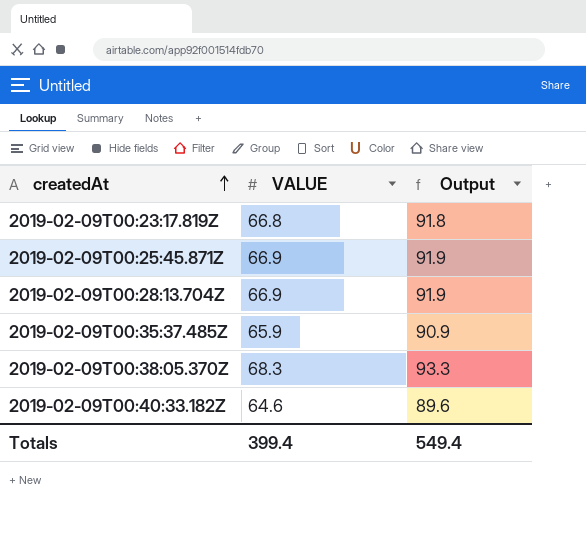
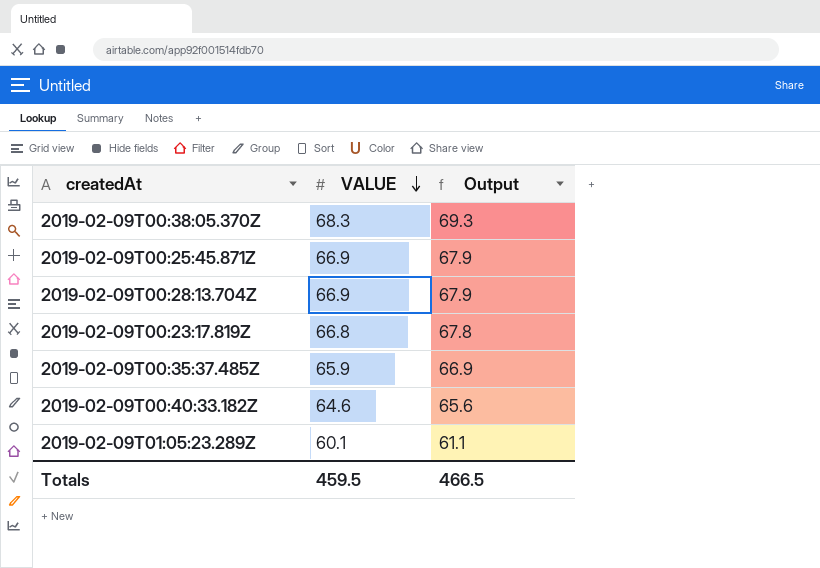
row order: createdAt ascending -> VALUE descending
column Output | formula: [VALUE] + 25 -> [VALUE] + 1
row 2019-02-09T01:05:23.289Z: none -> 60.1 | 61.1
Totals | VALUE: 399.4 -> 459.5
Totals | Output: 549.4 -> 466.5

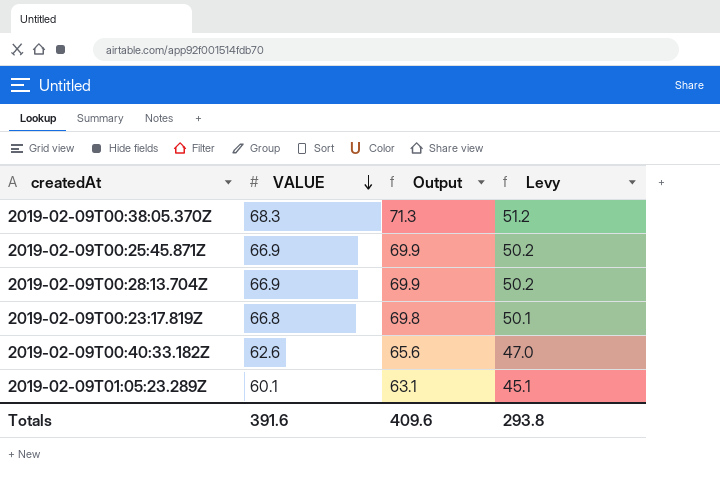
column Output | formula: [VALUE] + 1 -> [VALUE] + 3
column Levy | formula: none -> [VALUE] * 0.75
row 2019-02-09T00:35:37.485Z: 65.9 | 66.9 -> none
2019-02-09T00:40:33.182Z | VALUE: 64.6 -> 62.6
Totals | VALUE: 459.5 -> 391.6
Totals | Output: 466.5 -> 409.6

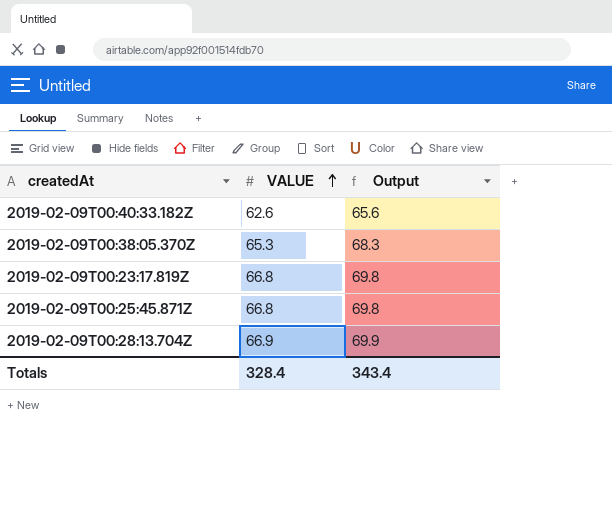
row order: VALUE descending -> VALUE ascending
column Levy | formula: [VALUE] * 0.75 -> none
row 2019-02-09T01:05:23.289Z: 60.1 | 63.1 | 45.1 -> none
2019-02-09T00:38:05.370Z | VALUE: 68.3 -> 65.3
2019-02-09T00:38:05.370Z | Output: 71.3 -> 68.3
2019-02-09T00:25:45.871Z | VALUE: 66.9 -> 66.8
2019-02-09T00:25:45.871Z | Output: 69.9 -> 69.8
Totals | VALUE: 391.6 -> 328.4
Totals | Output: 409.6 -> 343.4

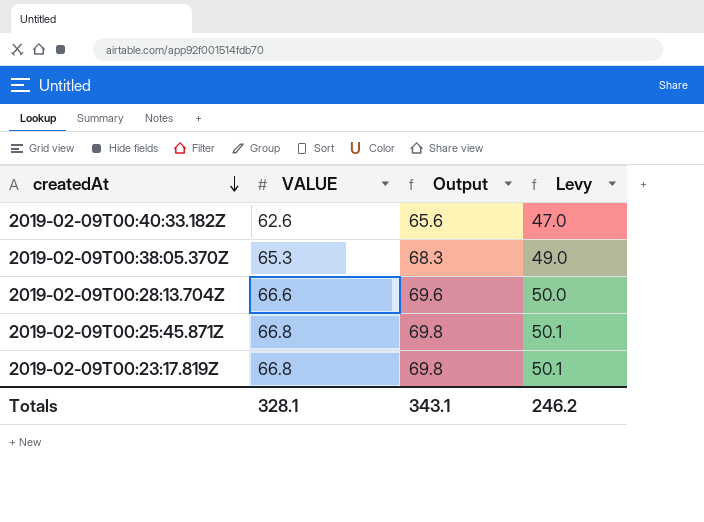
row order: VALUE ascending -> createdAt descending
column Levy | formula: none -> [VALUE] * 0.75
2019-02-09T00:28:13.704Z | VALUE: 66.9 -> 66.6
2019-02-09T00:28:13.704Z | Output: 69.9 -> 69.6
Totals | VALUE: 328.4 -> 328.1
Totals | Output: 343.4 -> 343.1

